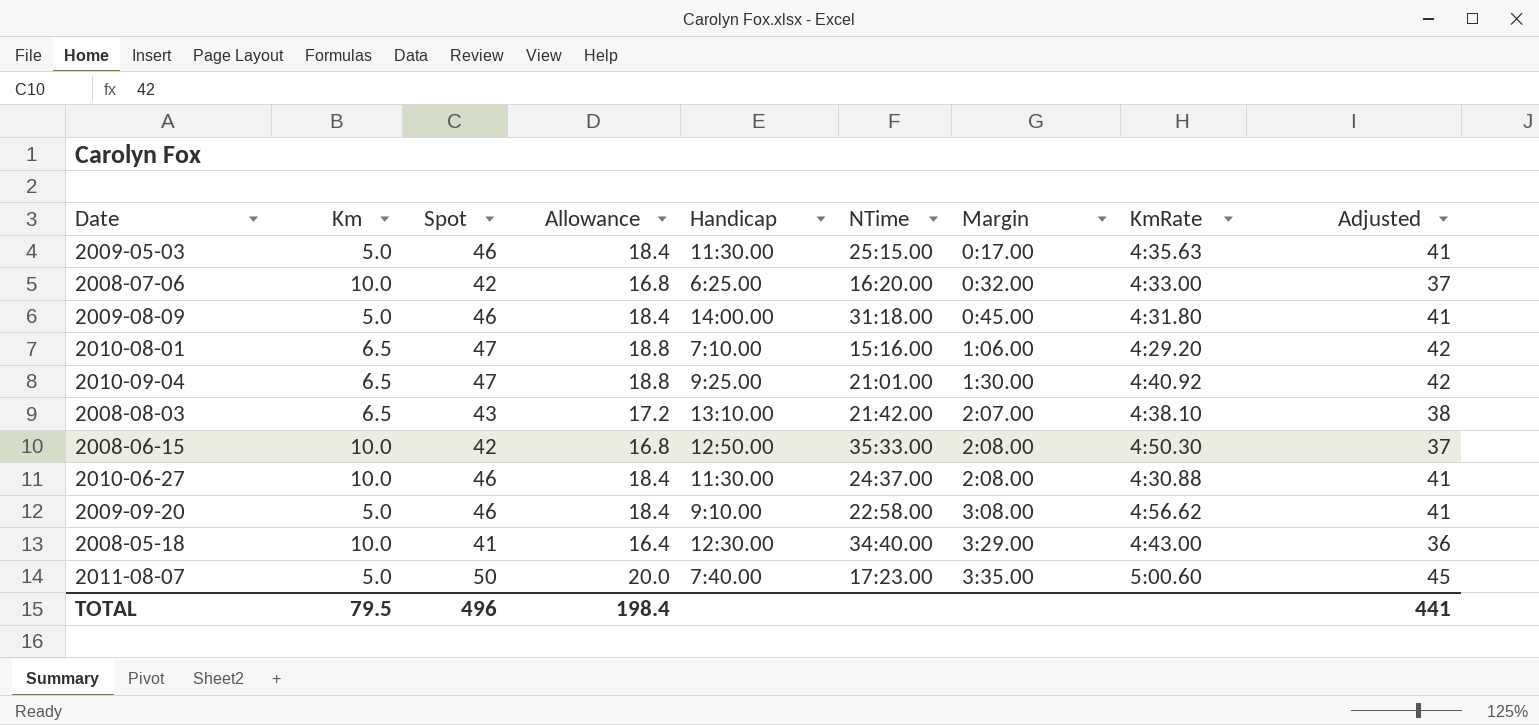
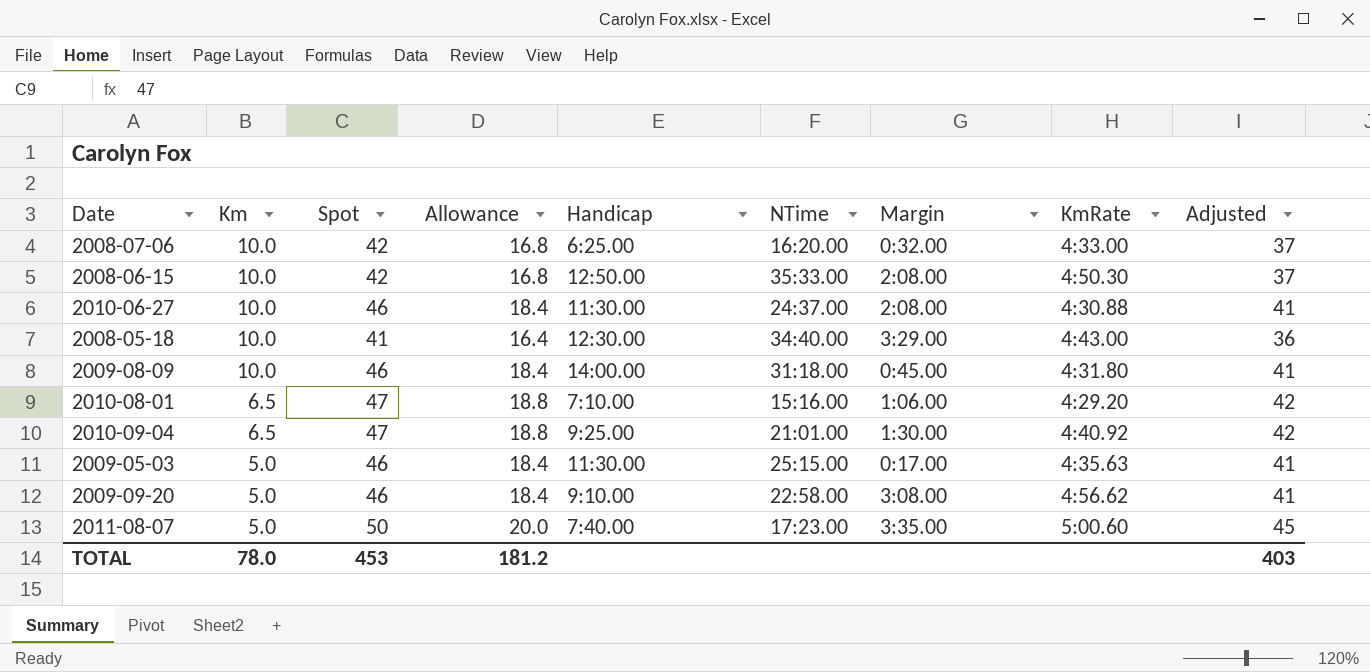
row order: Margin ascending -> Km descending
row 2008-08-03: 6.5 | 43 | 17.2 | 13:10.00 | 21:42.00 | 2:07.00 | 4:38.10 | 38 -> none
2009-08-09 | Km: 5.0 -> 10.0
TOTAL | Km: 79.5 -> 78.0
TOTAL | Spot: 496 -> 453
TOTAL | Allowance: 198.4 -> 181.2
TOTAL | Adjusted: 441 -> 403

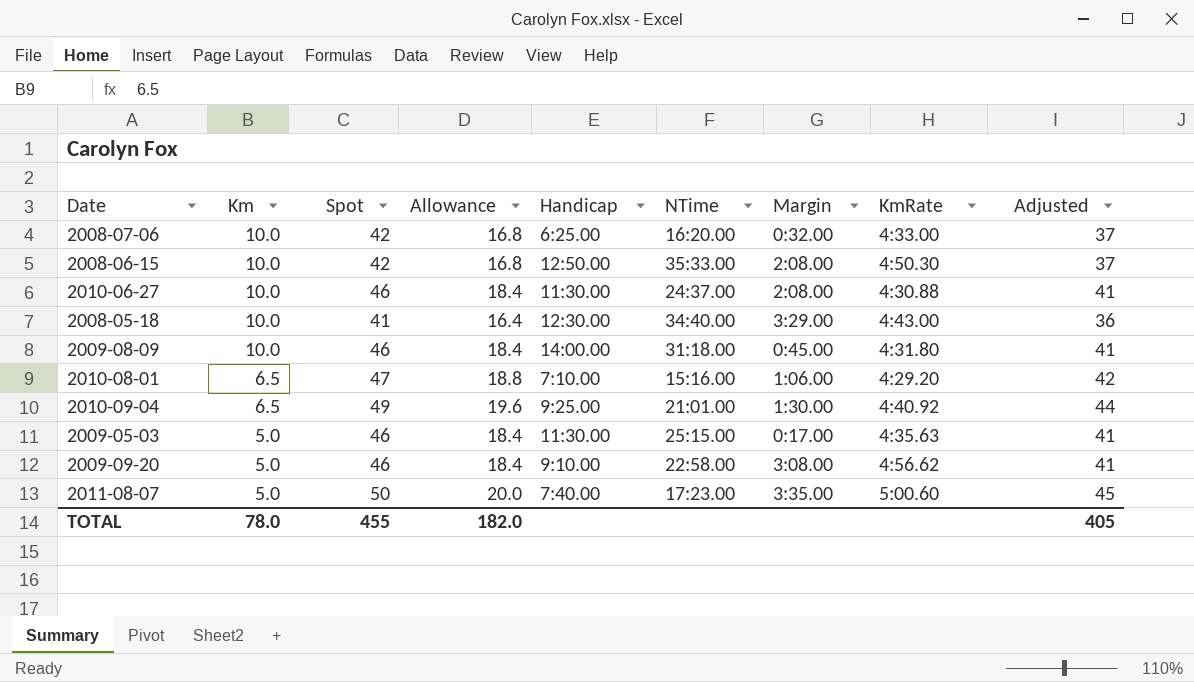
2010-09-04 | Spot: 47 -> 49
2010-09-04 | Allowance: 18.8 -> 19.6
2010-09-04 | Adjusted: 42 -> 44
TOTAL | Spot: 453 -> 455
TOTAL | Allowance: 181.2 -> 182.0
TOTAL | Adjusted: 403 -> 405

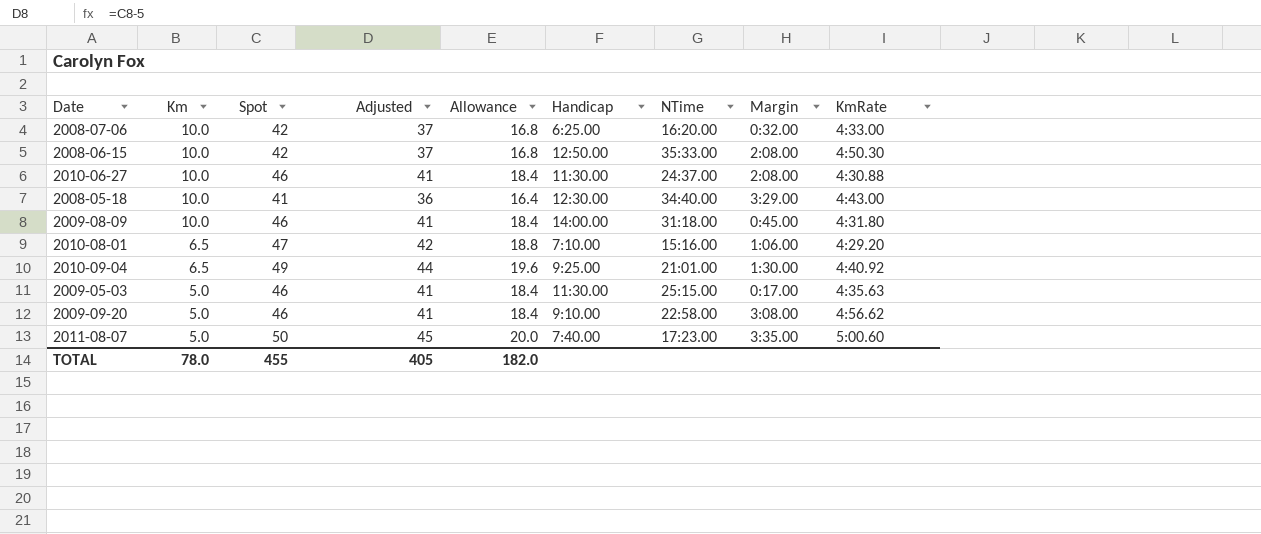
column Adjusted | position: 9 -> 4

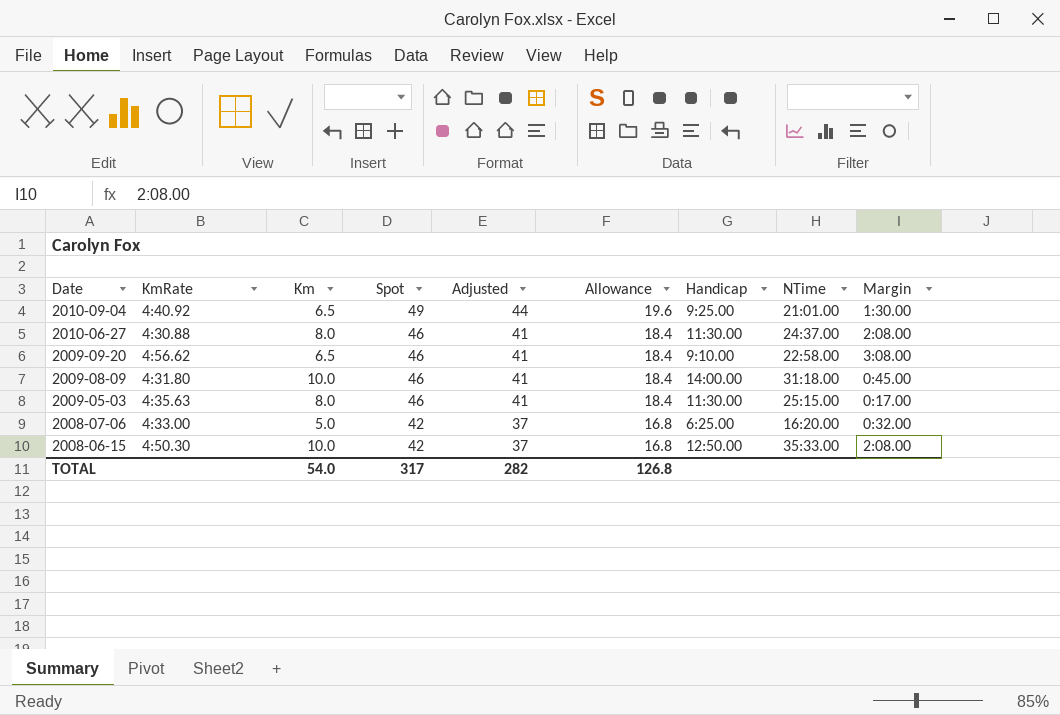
row order: Km descending -> Date descending
column KmRate | position: 9 -> 2
row 2008-05-18: 10.0 | 41 | 36 | 16.4 | 12:30.00 | 34:40.00 | 3:29.00 | 4:43.00 -> none
row 2010-08-01: 6.5 | 47 | 42 | 18.8 | 7:10.00 | 15:16.00 | 1:06.00 | 4:29.20 -> none
row 2011-08-07: 5.0 | 50 | 45 | 20.0 | 7:40.00 | 17:23.00 | 3:35.00 | 5:00.60 -> none
2010-06-27 | Km: 10.0 -> 8.0
2009-09-20 | Km: 5.0 -> 6.5
2009-05-03 | Km: 5.0 -> 8.0
2008-07-06 | Km: 10.0 -> 5.0
TOTAL | Km: 78.0 -> 54.0
TOTAL | Spot: 455 -> 317
TOTAL | Adjusted: 405 -> 282
TOTAL | Allowance: 182.0 -> 126.8

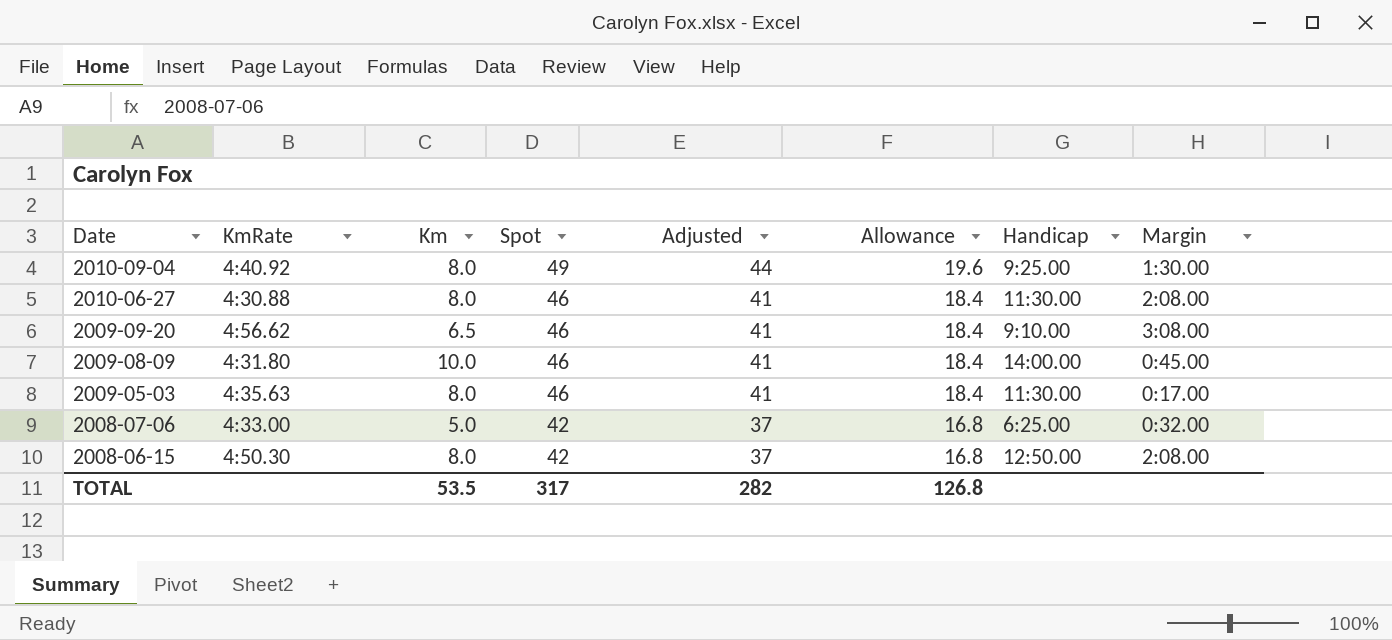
column NTime | position: 8 -> none
2010-09-04 | Km: 6.5 -> 8.0
2008-06-15 | Km: 10.0 -> 8.0
TOTAL | Km: 54.0 -> 53.5

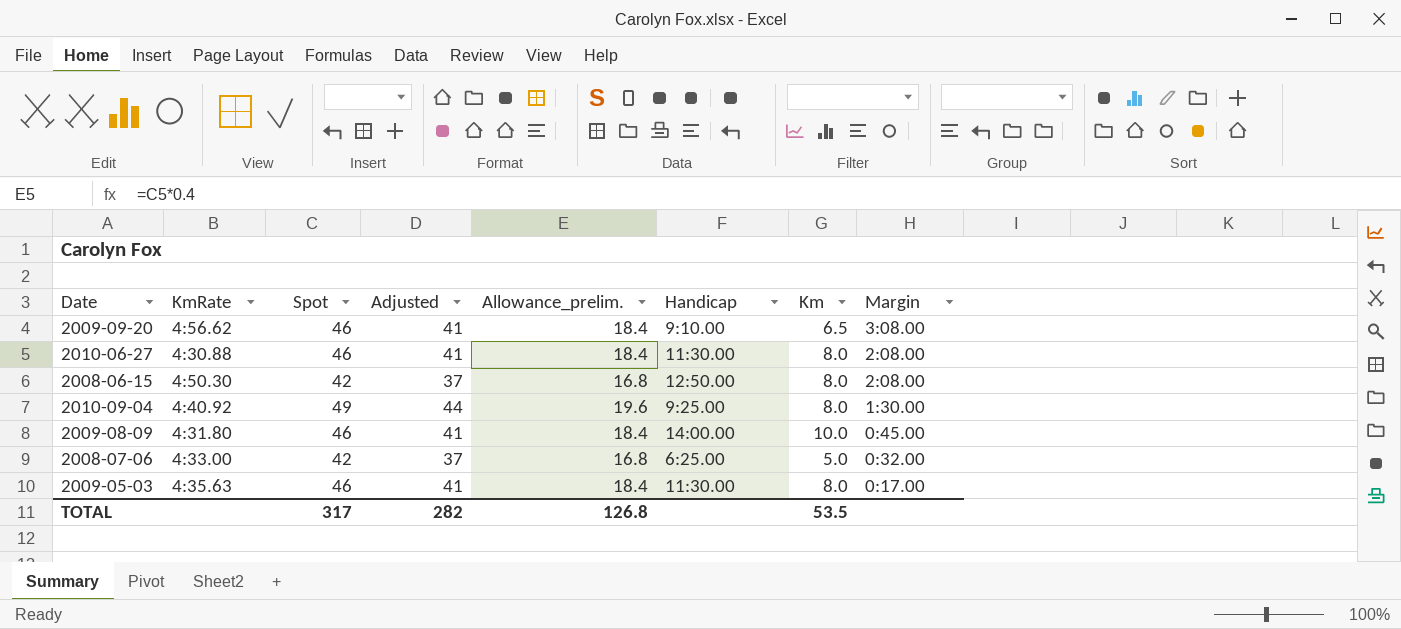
row order: Date descending -> Margin descending
column name: Allowance -> Allowance_prelim.
column Km | position: 3 -> 7

